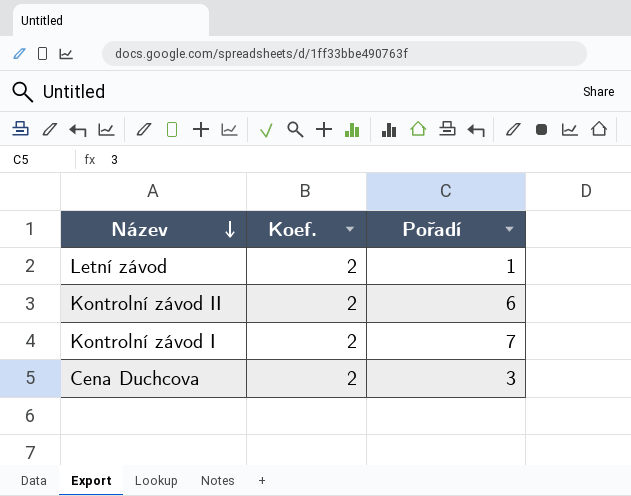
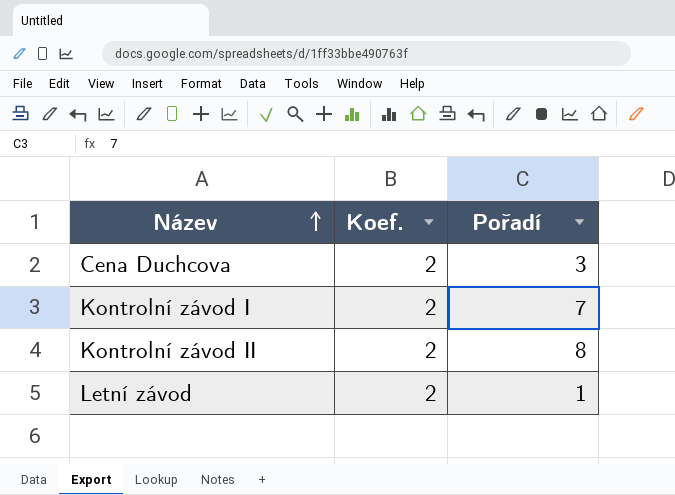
row order: Název descending -> Název ascending
Kontrolní závod II | Pořadí: 6 -> 8

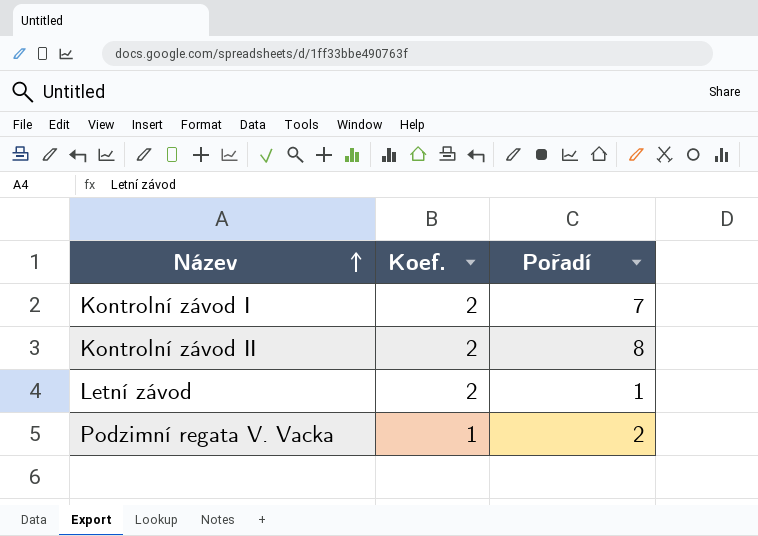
row Cena Duchcova: 2 | 3 -> none
row Podzimní regata V. Vacka: none -> 1 | 2

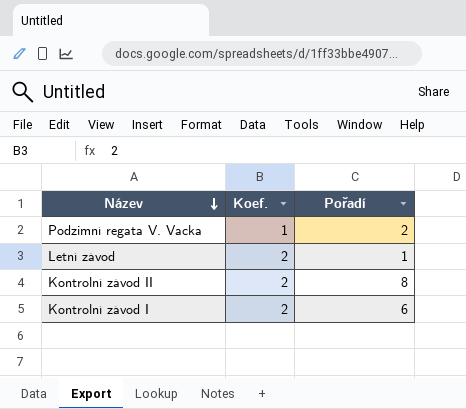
row order: Název ascending -> Název descending
Kontrolní závod I | Pořadí: 7 -> 6

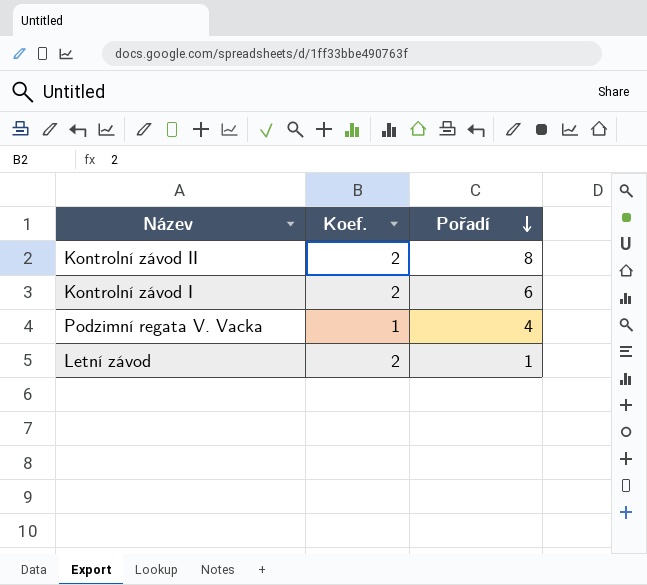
row order: Název descending -> Pořadí descending
Podzimní regata V. Vacka | Pořadí: 2 -> 4

